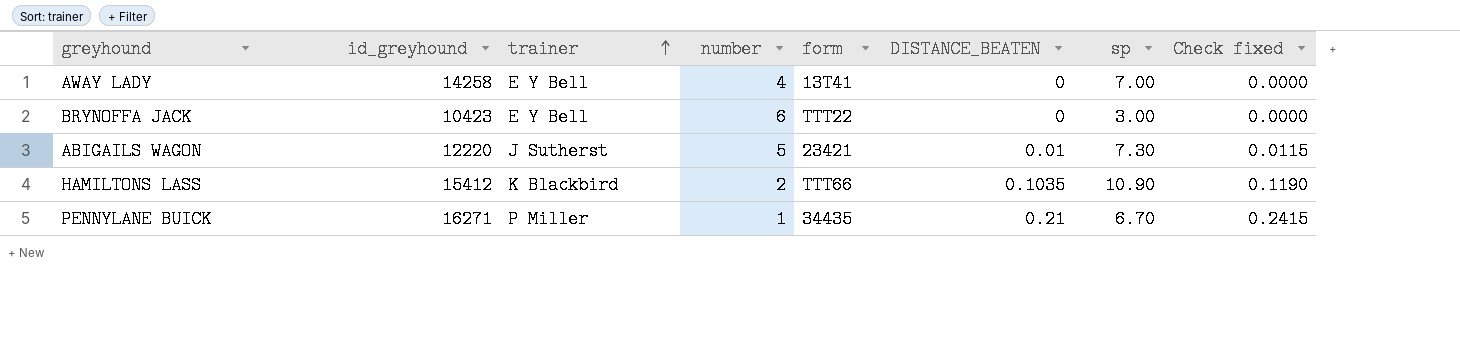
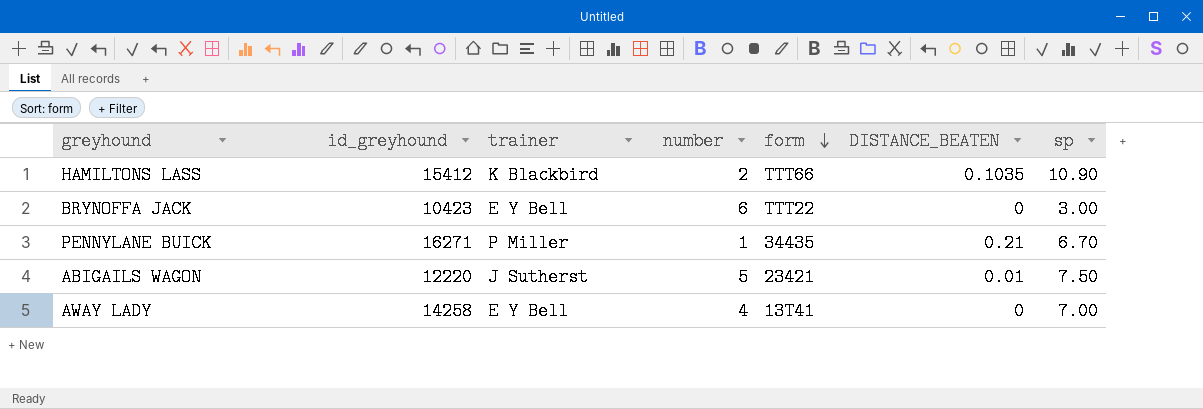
row order: trainer ascending -> form descending
column Check fixed | formula: [DISTANCE_BEATEN] * 1.15 -> none
ABIGAILS WAGON | sp: 7.30 -> 7.50

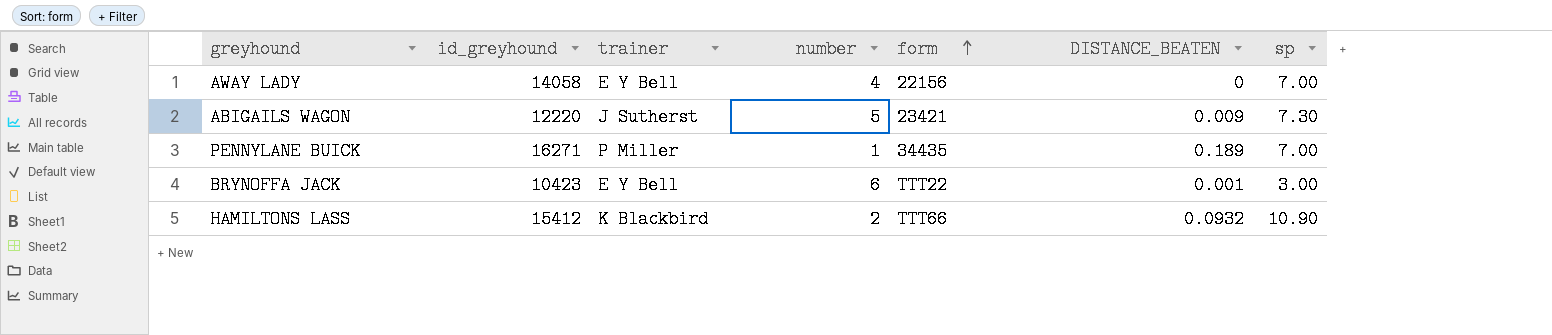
row order: form descending -> form ascending
AWAY LADY | id_greyhound: 14258 -> 14058
AWAY LADY | form: 13T41 -> 22156
ABIGAILS WAGON | DISTANCE_BEATEN: 0.01 -> 0.009
ABIGAILS WAGON | sp: 7.50 -> 7.30
PENNYLANE BUICK | DISTANCE_BEATEN: 0.21 -> 0.189
PENNYLANE BUICK | sp: 6.70 -> 7.00
BRYNOFFA JACK | DISTANCE_BEATEN: 0 -> 0.001
HAMILTONS LASS | DISTANCE_BEATEN: 0.1035 -> 0.0932

